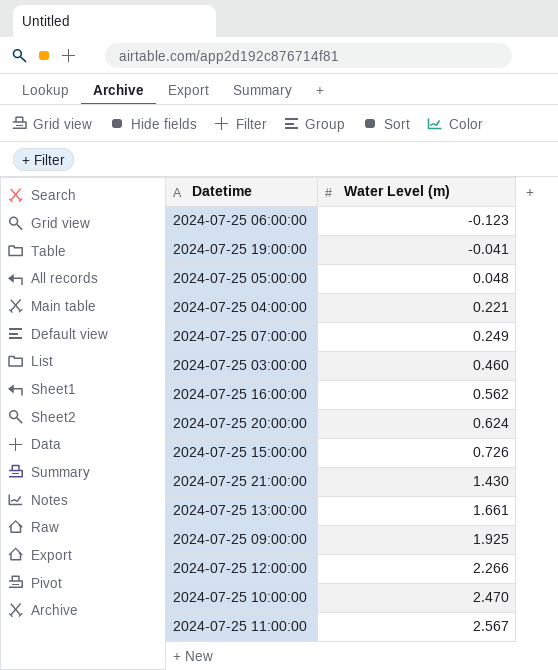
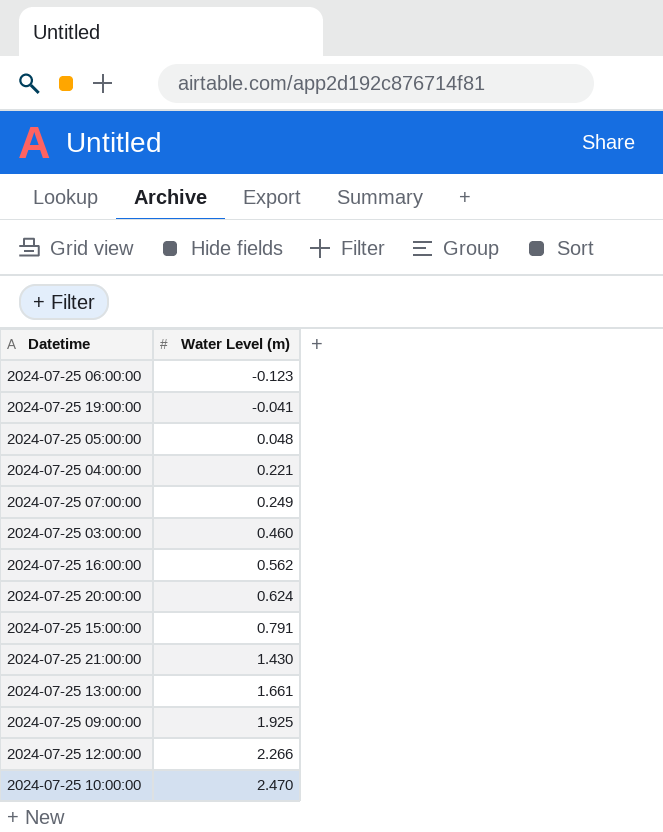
row 2024-07-25 11:00:00: 2.567 -> none
2024-07-25 15:00:00 | Water Level (m): 0.726 -> 0.791

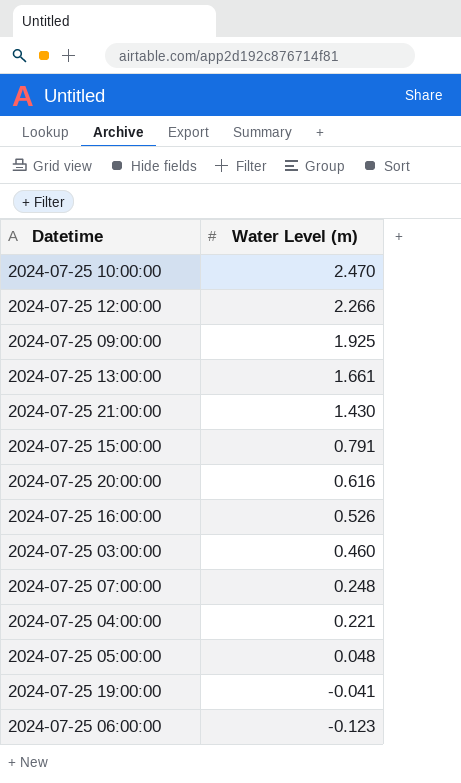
row order: Water Level (m) ascending -> Water Level (m) descending
2024-07-25 20:00:00 | Water Level (m): 0.624 -> 0.616
2024-07-25 16:00:00 | Water Level (m): 0.562 -> 0.526
2024-07-25 07:00:00 | Water Level (m): 0.249 -> 0.248

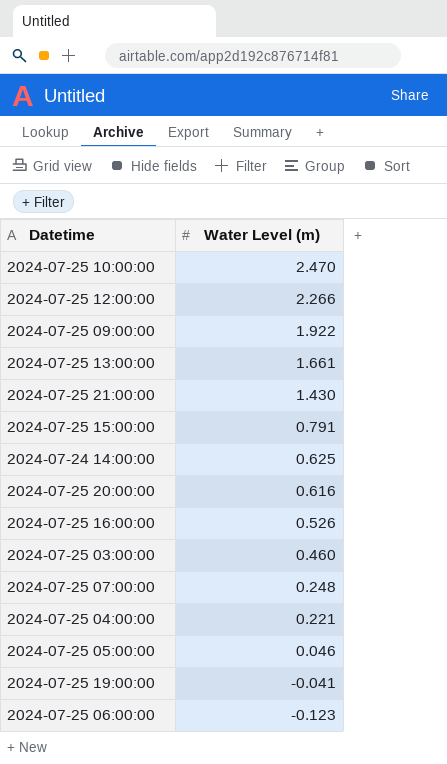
2024-07-25 09:00:00 | Water Level (m): 1.925 -> 1.922
row 2024-07-24 14:00:00: none -> 0.625
2024-07-25 05:00:00 | Water Level (m): 0.048 -> 0.046

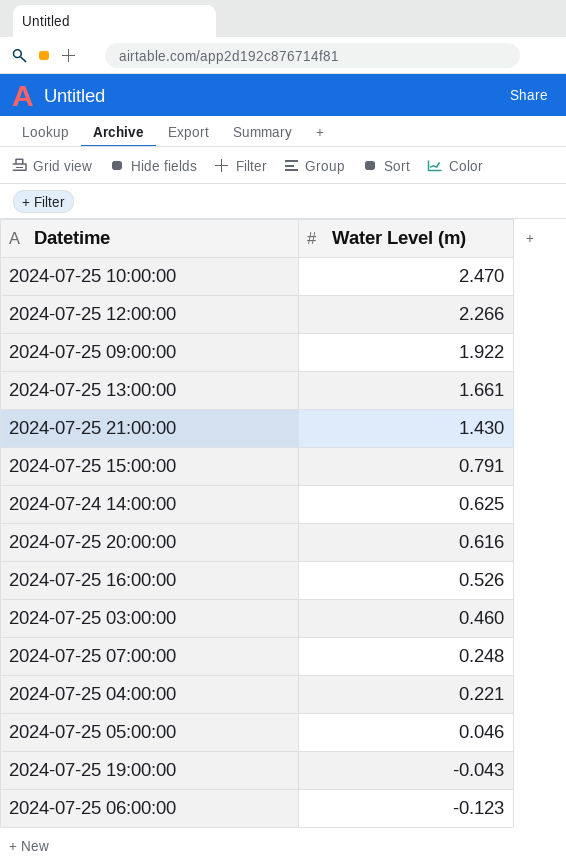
2024-07-25 19:00:00 | Water Level (m): -0.041 -> -0.043

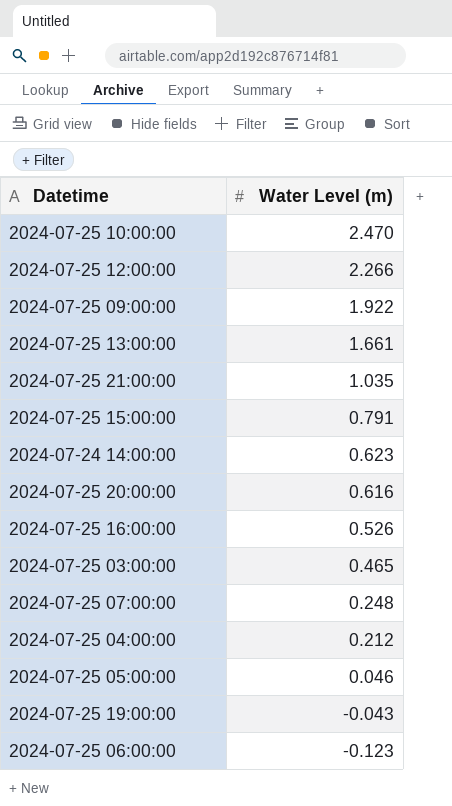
2024-07-25 21:00:00 | Water Level (m): 1.430 -> 1.035
2024-07-24 14:00:00 | Water Level (m): 0.625 -> 0.623
2024-07-25 03:00:00 | Water Level (m): 0.460 -> 0.465
2024-07-25 04:00:00 | Water Level (m): 0.221 -> 0.212

